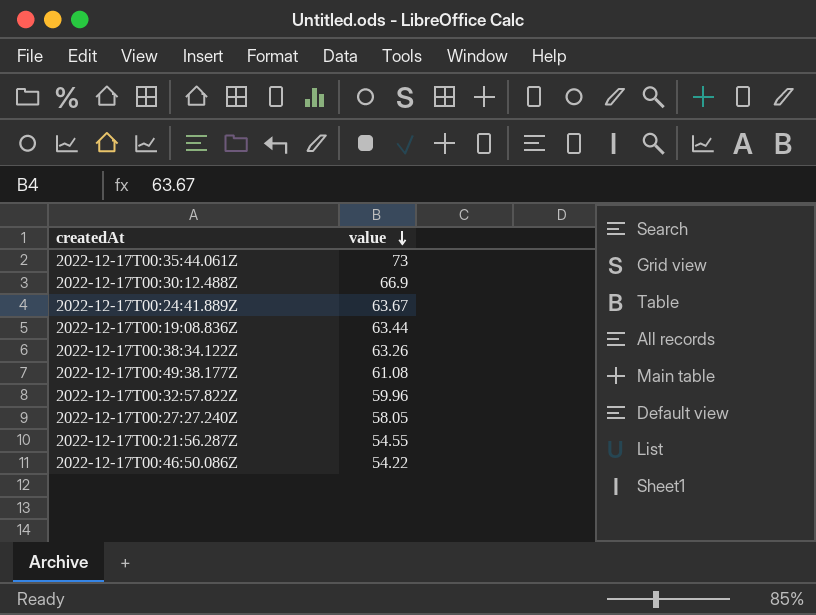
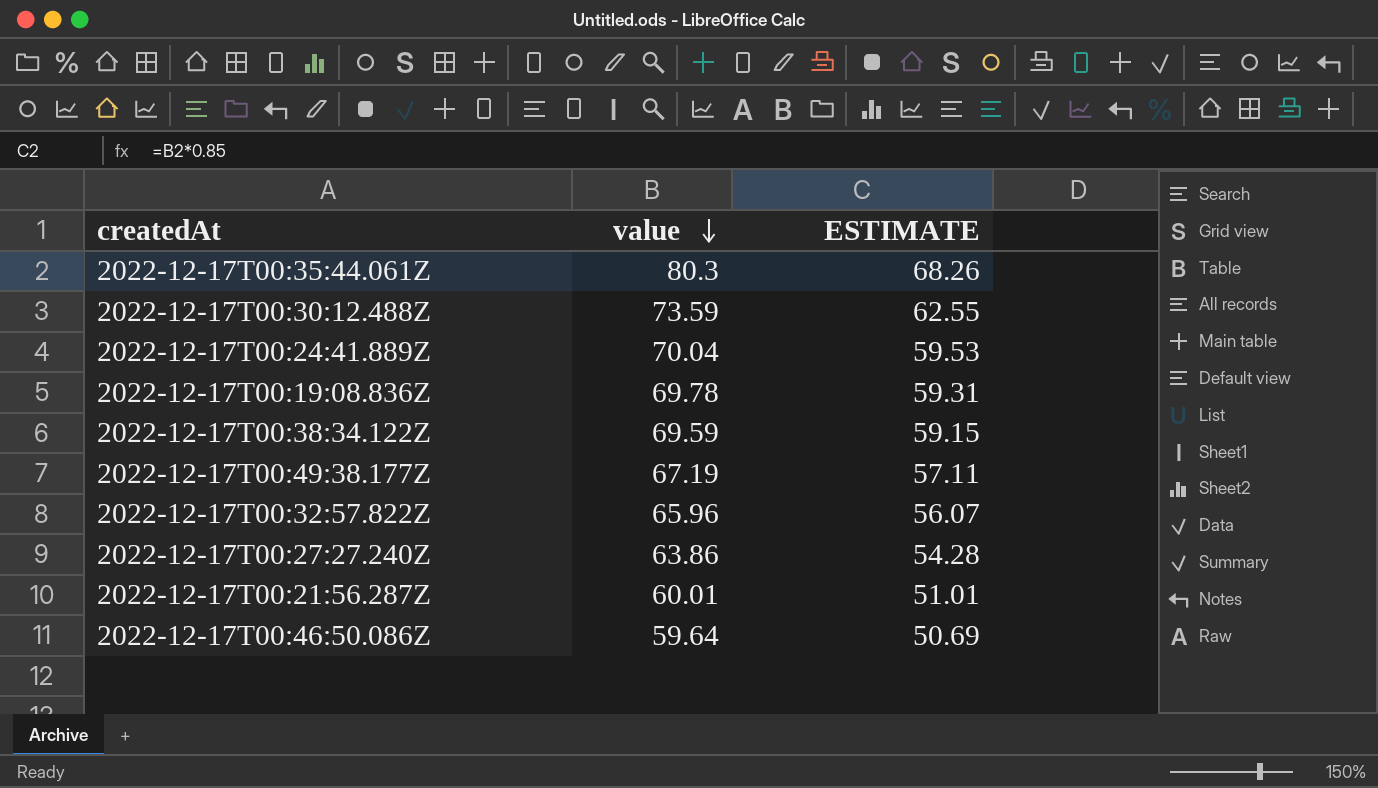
column ESTIMATE | formula: none -> [value] * 0.85
2022-12-17T00:35:44.061Z | value: 73 -> 80.3
2022-12-17T00:30:12.488Z | value: 66.9 -> 73.59
2022-12-17T00:24:41.889Z | value: 63.67 -> 70.04
2022-12-17T00:19:08.836Z | value: 63.44 -> 69.78
2022-12-17T00:38:34.122Z | value: 63.26 -> 69.59
2022-12-17T00:49:38.177Z | value: 61.08 -> 67.19
2022-12-17T00:32:57.822Z | value: 59.96 -> 65.96
2022-12-17T00:27:27.240Z | value: 58.05 -> 63.86
2022-12-17T00:21:56.287Z | value: 54.55 -> 60.01
2022-12-17T00:46:50.086Z | value: 54.22 -> 59.64

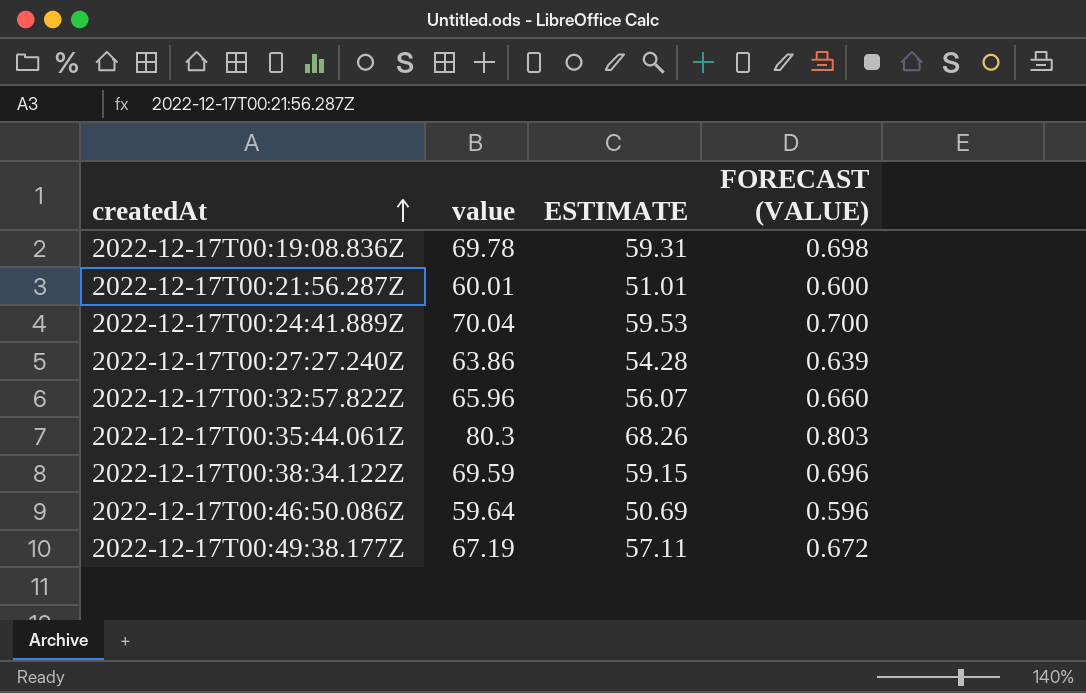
row order: value descending -> createdAt ascending
column FORECAST (VALUE) | formula: none -> [value] * 0.01
row 2022-12-17T00:30:12.488Z: 73.59 | 62.55 -> none

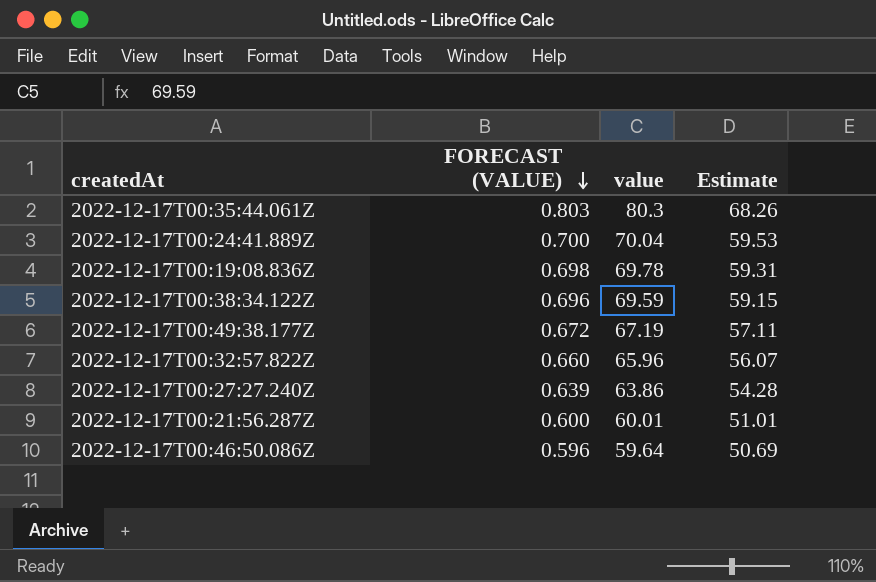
row order: createdAt ascending -> FORECAST (VALUE) descending
column FORECAST (VALUE) | position: 4 -> 2
column name: ESTIMATE -> Estimate

